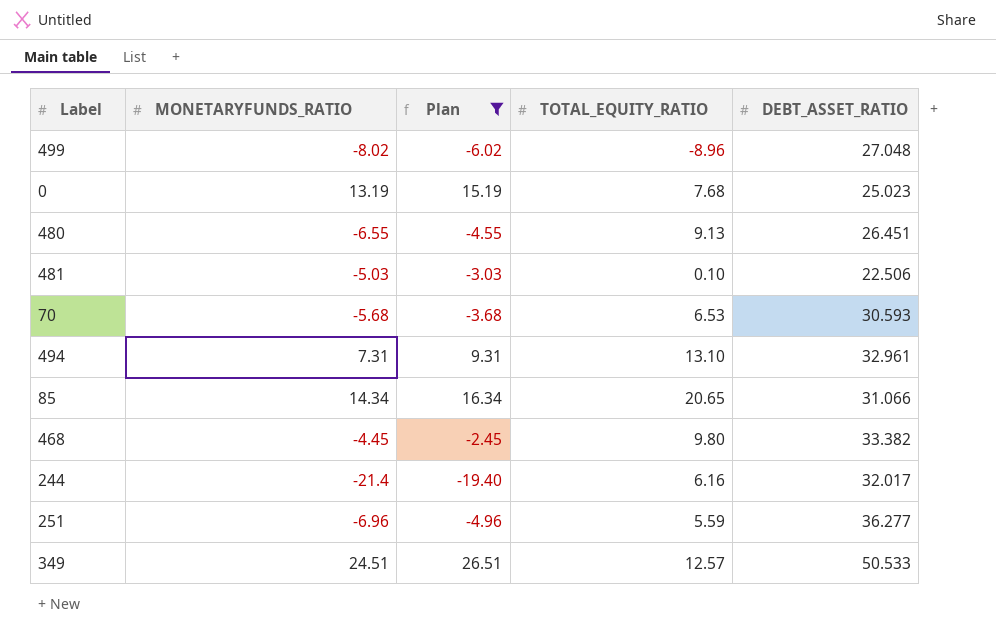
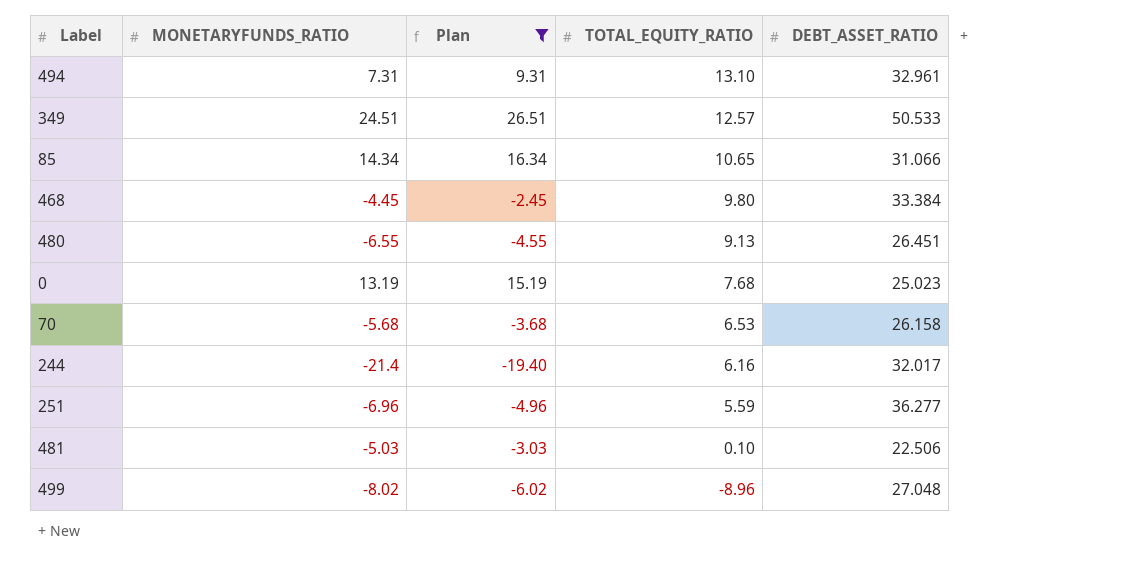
row order: none -> TOTAL_EQUITY_RATIO descending
85 | TOTAL_EQUITY_RATIO: 20.65 -> 10.65
468 | DEBT_ASSET_RATIO: 33.382 -> 33.384
70 | DEBT_ASSET_RATIO: 30.593 -> 26.158

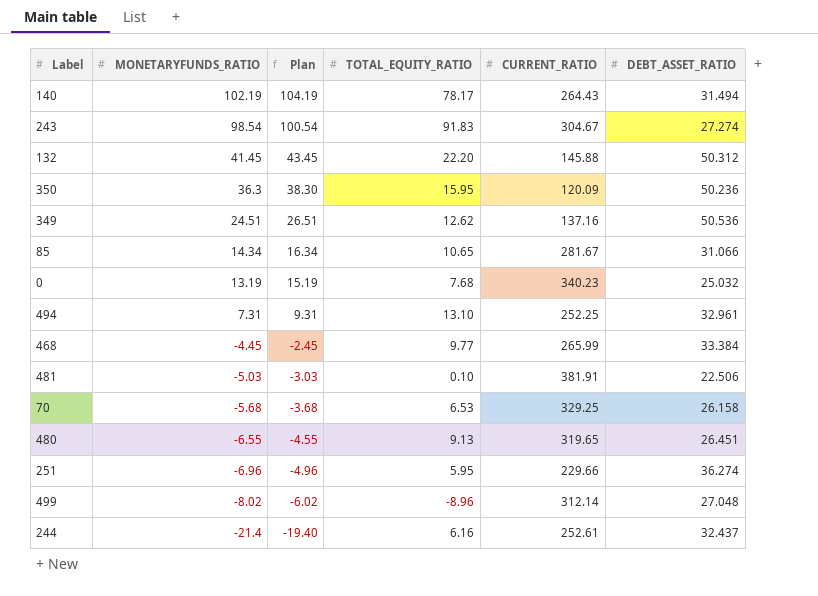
filter: Plan <= 26.51 -> none
row order: TOTAL_EQUITY_RATIO descending -> MONETARYFUNDS_RATIO descending
column CURRENT_RATIO | position: none -> 5
349 | TOTAL_EQUITY_RATIO: 12.57 -> 12.62
349 | DEBT_ASSET_RATIO: 50.533 -> 50.536
0 | DEBT_ASSET_RATIO: 25.023 -> 25.032
468 | TOTAL_EQUITY_RATIO: 9.80 -> 9.77
251 | TOTAL_EQUITY_RATIO: 5.59 -> 5.95
251 | DEBT_ASSET_RATIO: 36.277 -> 36.274
244 | DEBT_ASSET_RATIO: 32.017 -> 32.437

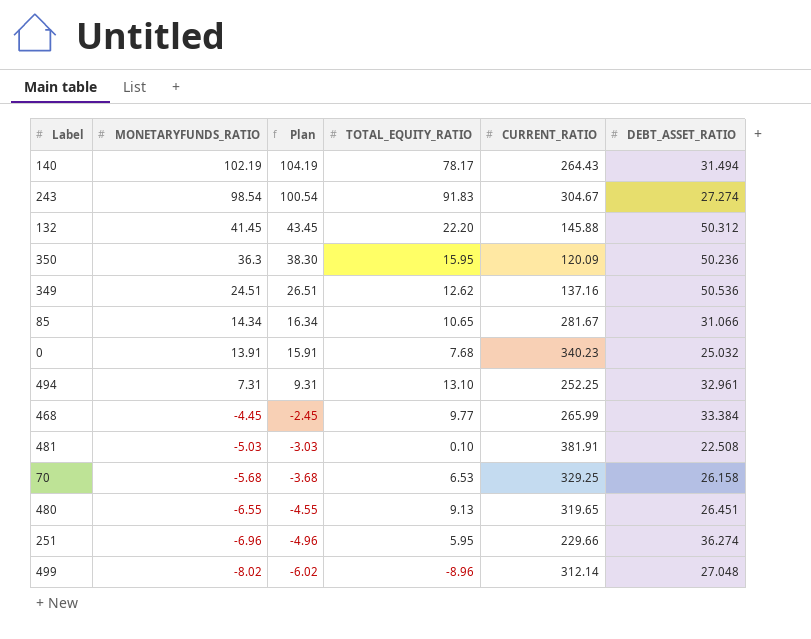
row 244: -21.4 | -19.40 | 6.16 | 252.61 | 32.437 -> none
0 | MONETARYFUNDS_RATIO: 13.19 -> 13.91
0 | Plan: 15.19 -> 15.91
481 | DEBT_ASSET_RATIO: 22.506 -> 22.508

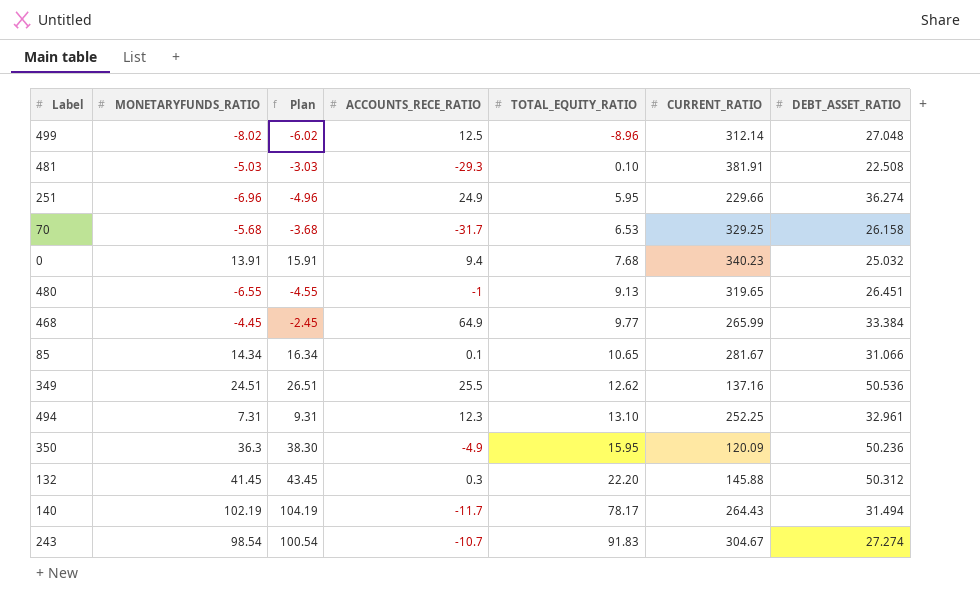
row order: MONETARYFUNDS_RATIO descending -> TOTAL_EQUITY_RATIO ascending
column ACCOUNTS_RECE_RATIO | position: none -> 4

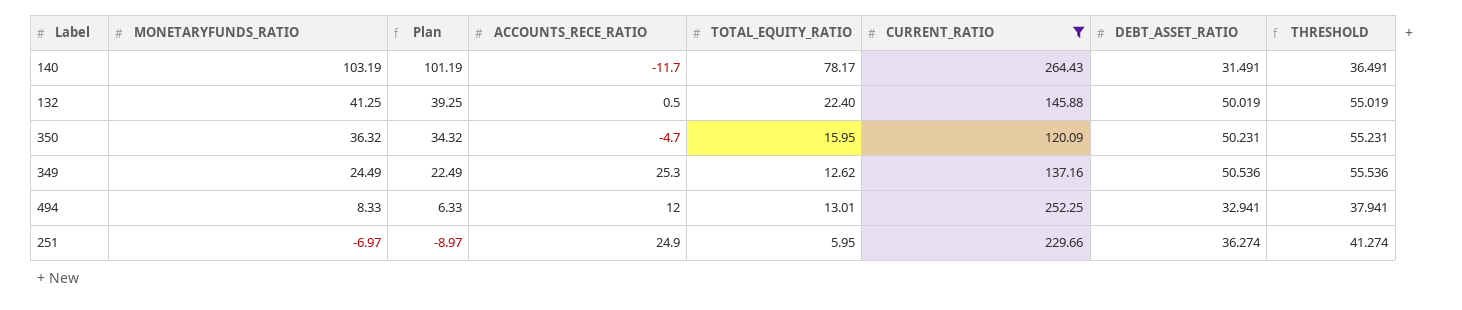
filter: none -> CURRENT_RATIO <= 264.43
row order: TOTAL_EQUITY_RATIO ascending -> MONETARYFUNDS_RATIO descending
column Plan | formula: [MONETARYFUNDS_RATIO] + 2 -> [MONETARYFUNDS_RATIO] - 2
column THRESHOLD | formula: none -> [DEBT_ASSET_RATIO] + 5
140 | MONETARYFUNDS_RATIO: 102.19 -> 103.19
140 | DEBT_ASSET_RATIO: 31.494 -> 31.491
132 | MONETARYFUNDS_RATIO: 41.45 -> 41.25
132 | ACCOUNTS_RECE_RATIO: 0.3 -> 0.5
132 | TOTAL_EQUITY_RATIO: 22.20 -> 22.40
132 | DEBT_ASSET_RATIO: 50.312 -> 50.019
350 | MONETARYFUNDS_RATIO: 36.3 -> 36.32
350 | ACCOUNTS_RECE_RATIO: -4.9 -> -4.7
350 | DEBT_ASSET_RATIO: 50.236 -> 50.231
349 | MONETARYFUNDS_RATIO: 24.51 -> 24.49
349 | ACCOUNTS_RECE_RATIO: 25.5 -> 25.3
494 | MONETARYFUNDS_RATIO: 7.31 -> 8.33
494 | ACCOUNTS_RECE_RATIO: 12.3 -> 12
494 | TOTAL_EQUITY_RATIO: 13.10 -> 13.01
494 | DEBT_ASSET_RATIO: 32.961 -> 32.941
251 | MONETARYFUNDS_RATIO: -6.96 -> -6.97

